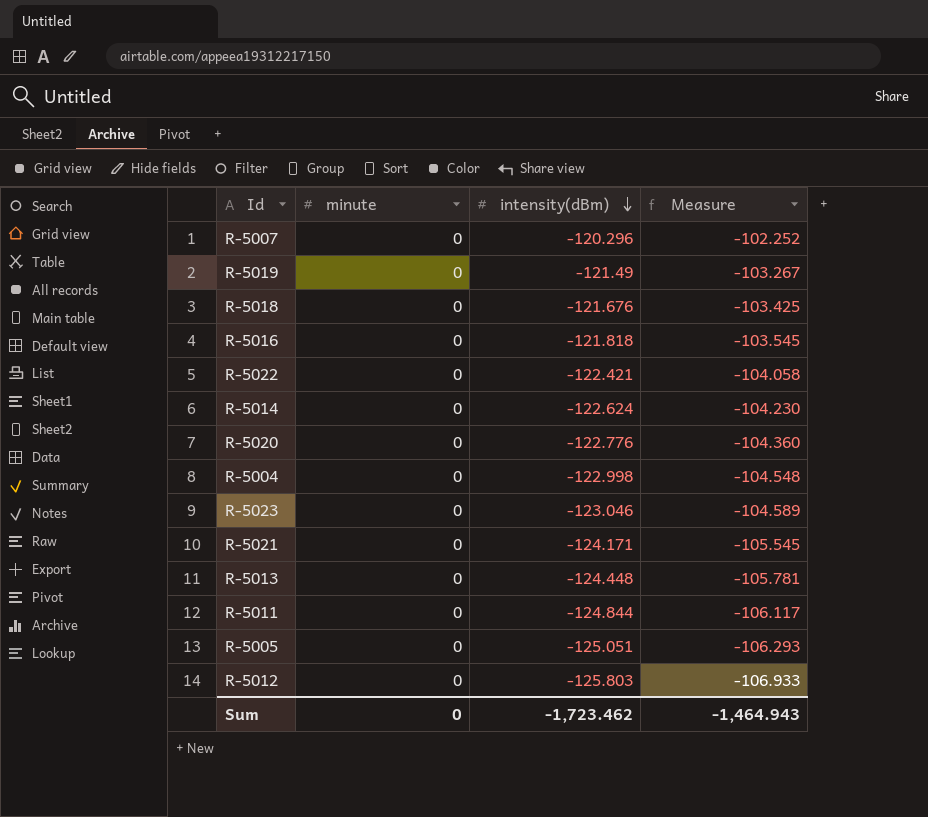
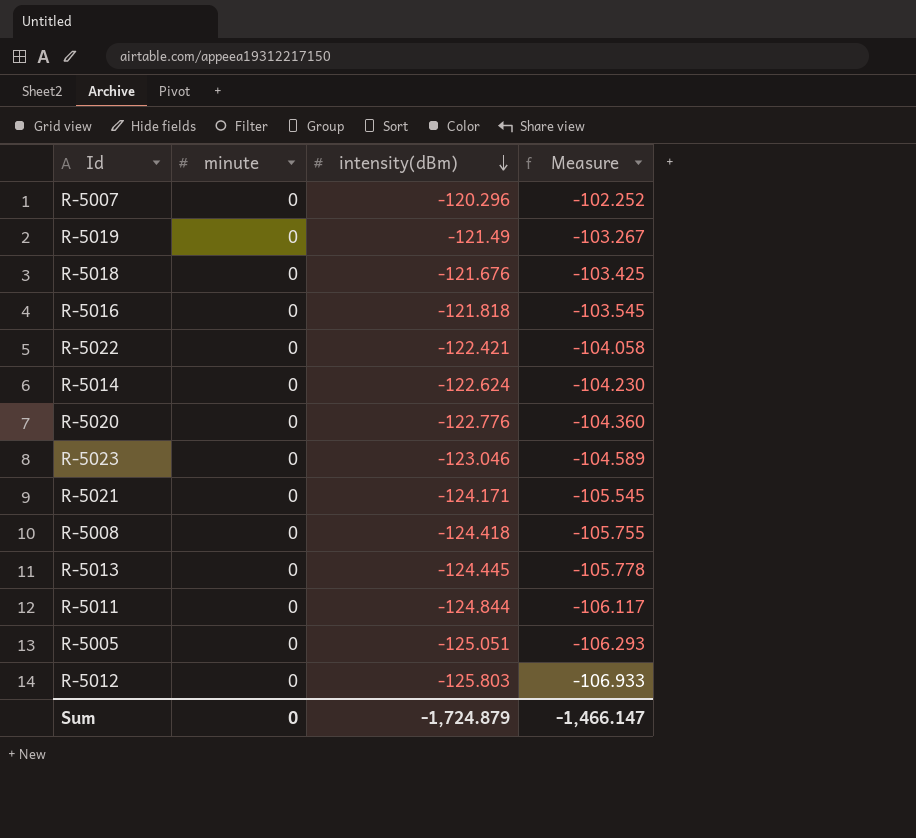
row R-5004: 0 | -122.998 | -104.548 -> none
row R-5008: none -> 0 | -124.418 | -105.755
R-5013 | intensity(dBm): -124.448 -> -124.445
R-5013 | Measure: -105.781 -> -105.778
Sum | intensity(dBm): -1,723.462 -> -1,724.879
Sum | Measure: -1,464.943 -> -1,466.147

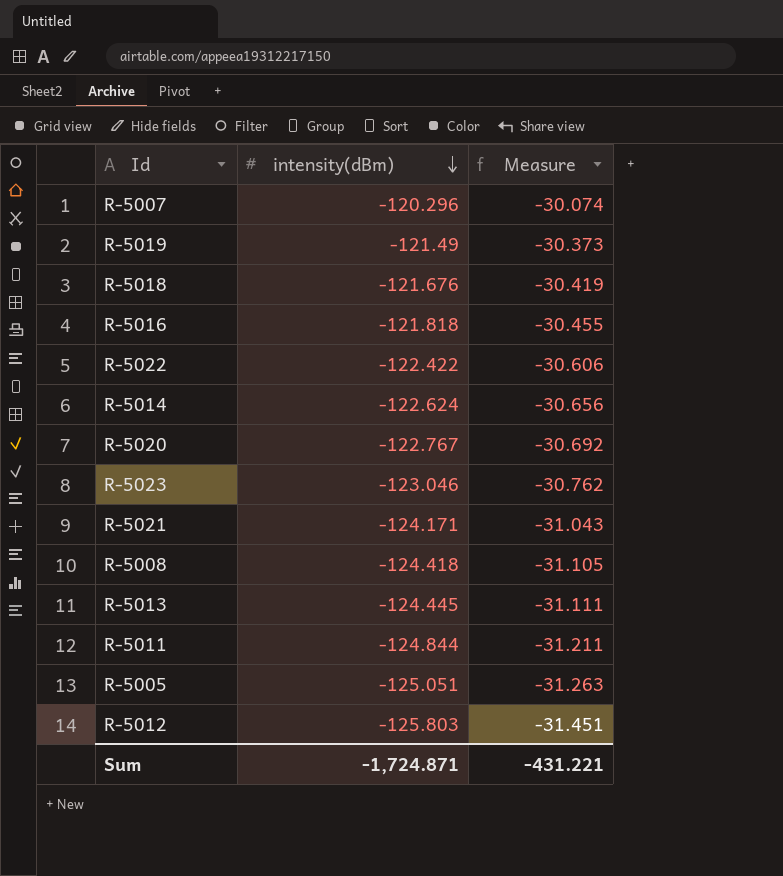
column minute | position: 2 -> none
column Measure | formula: [intensity(dBm)] * 0.85 -> [intensity(dBm)] * 0.25
R-5022 | intensity(dBm): -122.421 -> -122.422
R-5020 | intensity(dBm): -122.776 -> -122.767
Sum | intensity(dBm): -1,724.879 -> -1,724.871
Sum | Measure: -1,466.147 -> -431.221

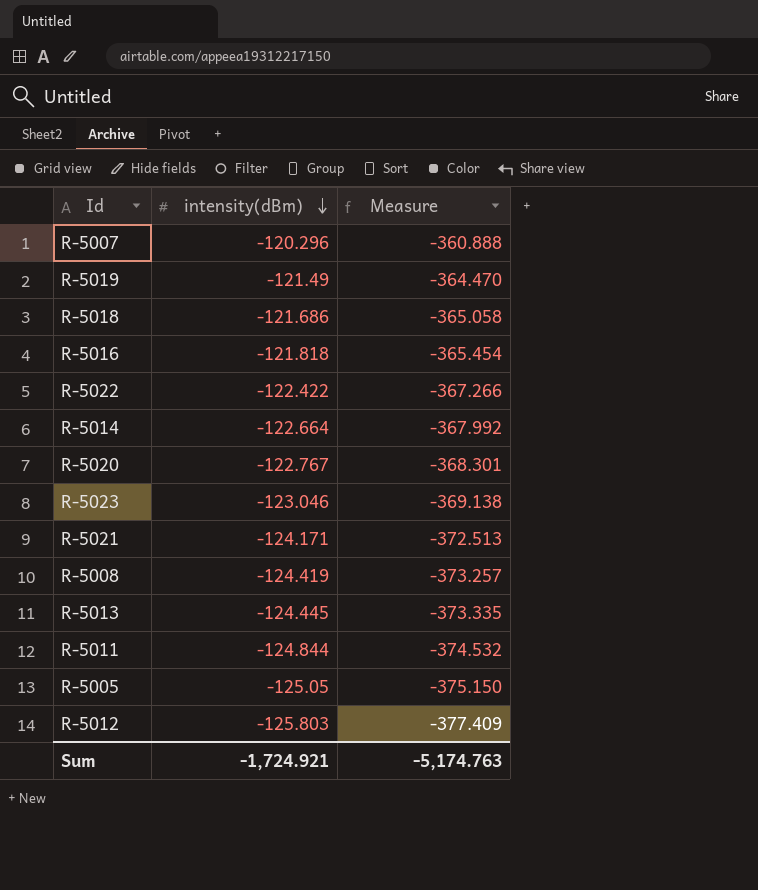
column Measure | formula: [intensity(dBm)] * 0.25 -> [intensity(dBm)] * 3
R-5018 | intensity(dBm): -121.676 -> -121.686
R-5014 | intensity(dBm): -122.624 -> -122.664
R-5008 | intensity(dBm): -124.418 -> -124.419
R-5005 | intensity(dBm): -125.051 -> -125.05
Sum | intensity(dBm): -1,724.871 -> -1,724.921
Sum | Measure: -431.221 -> -5,174.763

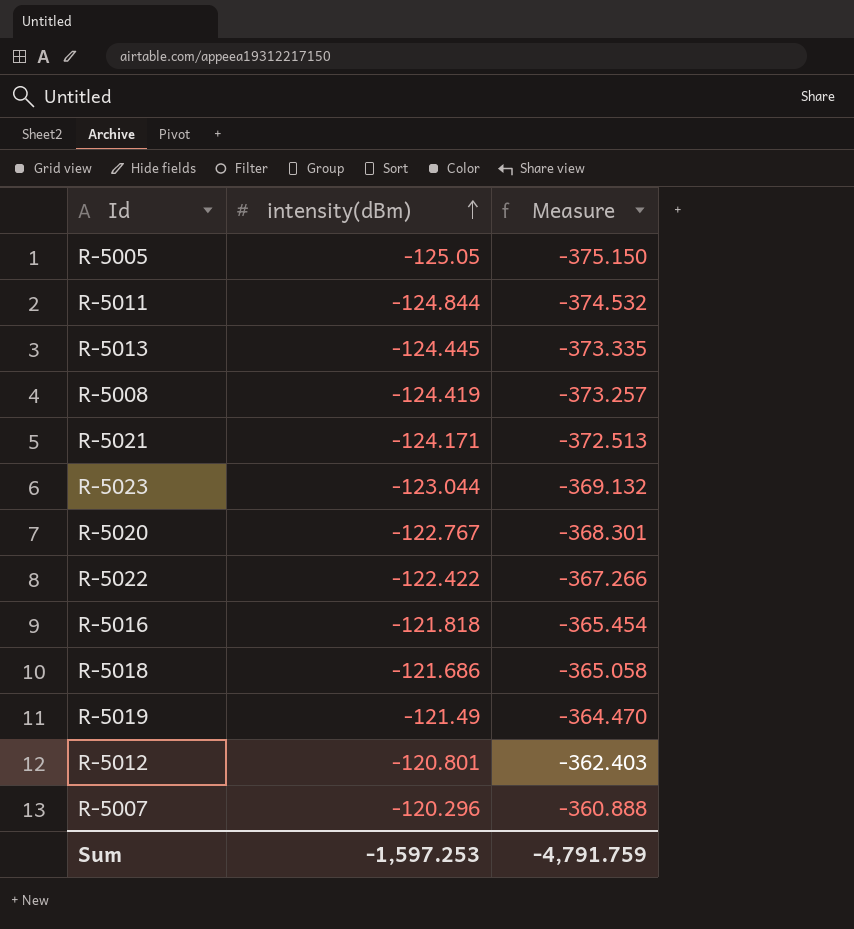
row order: intensity(dBm) descending -> intensity(dBm) ascending
row R-5014: -122.664 | -367.992 -> none
R-5023 | intensity(dBm): -123.046 -> -123.044
R-5023 | Measure: -369.138 -> -369.132
R-5012 | intensity(dBm): -125.803 -> -120.801
R-5012 | Measure: -377.409 -> -362.403
Sum | intensity(dBm): -1,724.921 -> -1,597.253
Sum | Measure: -5,174.763 -> -4,791.759

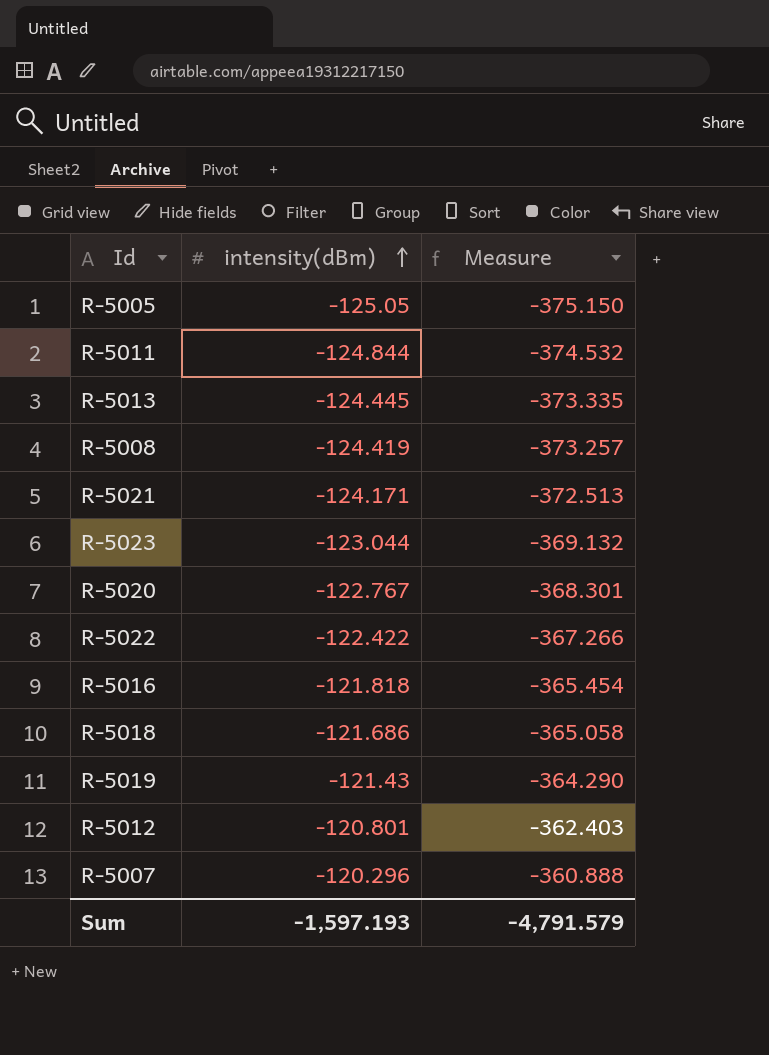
R-5019 | intensity(dBm): -121.49 -> -121.43
R-5019 | Measure: -364.470 -> -364.290
Sum | intensity(dBm): -1,597.253 -> -1,597.193
Sum | Measure: -4,791.759 -> -4,791.579

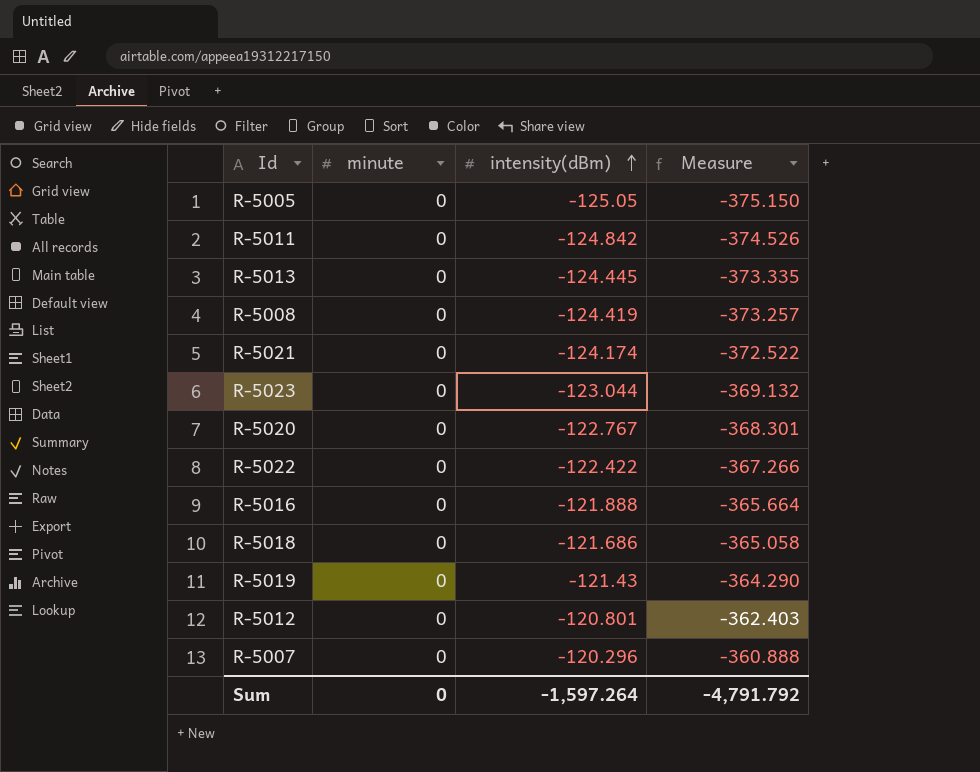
column minute | position: none -> 2
R-5011 | intensity(dBm): -124.844 -> -124.842
R-5011 | Measure: -374.532 -> -374.526
R-5021 | intensity(dBm): -124.171 -> -124.174
R-5021 | Measure: -372.513 -> -372.522
R-5016 | intensity(dBm): -121.818 -> -121.888
R-5016 | Measure: -365.454 -> -365.664
Sum | intensity(dBm): -1,597.193 -> -1,597.264
Sum | Measure: -4,791.579 -> -4,791.792

